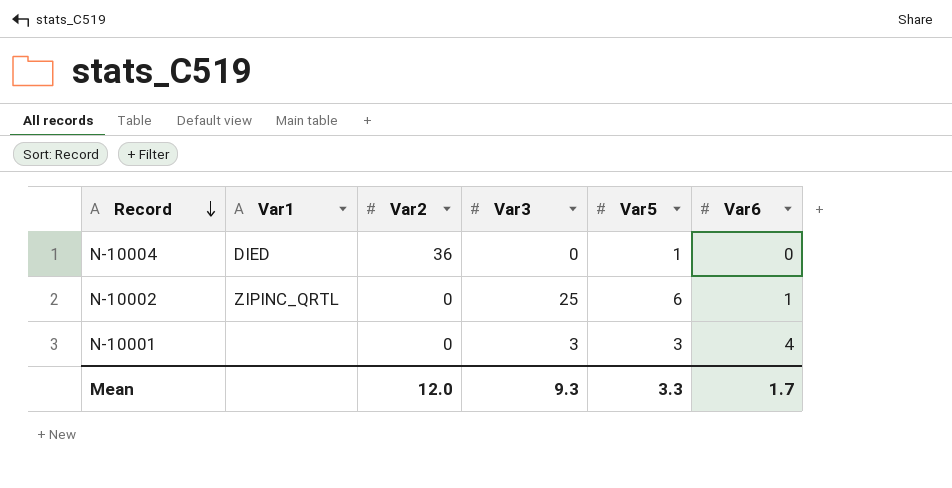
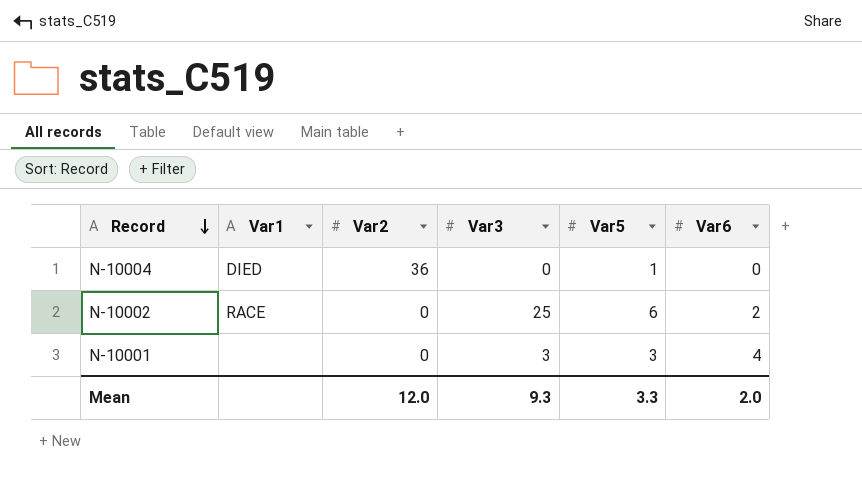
N-10002 | Var1: ZIPINC_QRTL -> RACE
N-10002 | Var6: 1 -> 2
Mean | Var6: 1.7 -> 2.0

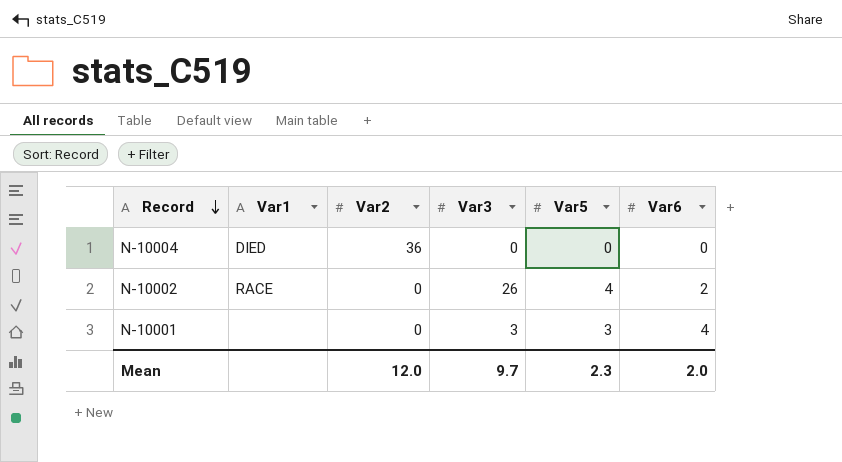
N-10004 | Var5: 1 -> 0
N-10002 | Var3: 25 -> 26
N-10002 | Var5: 6 -> 4
Mean | Var3: 9.3 -> 9.7
Mean | Var5: 3.3 -> 2.3

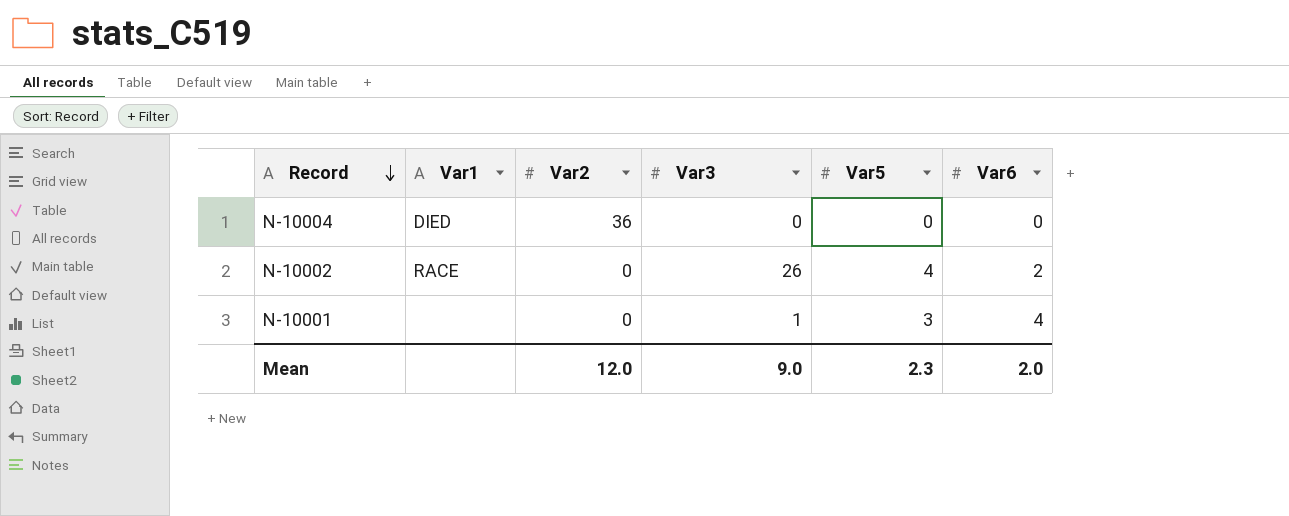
N-10001 | Var3: 3 -> 1
Mean | Var3: 9.7 -> 9.0

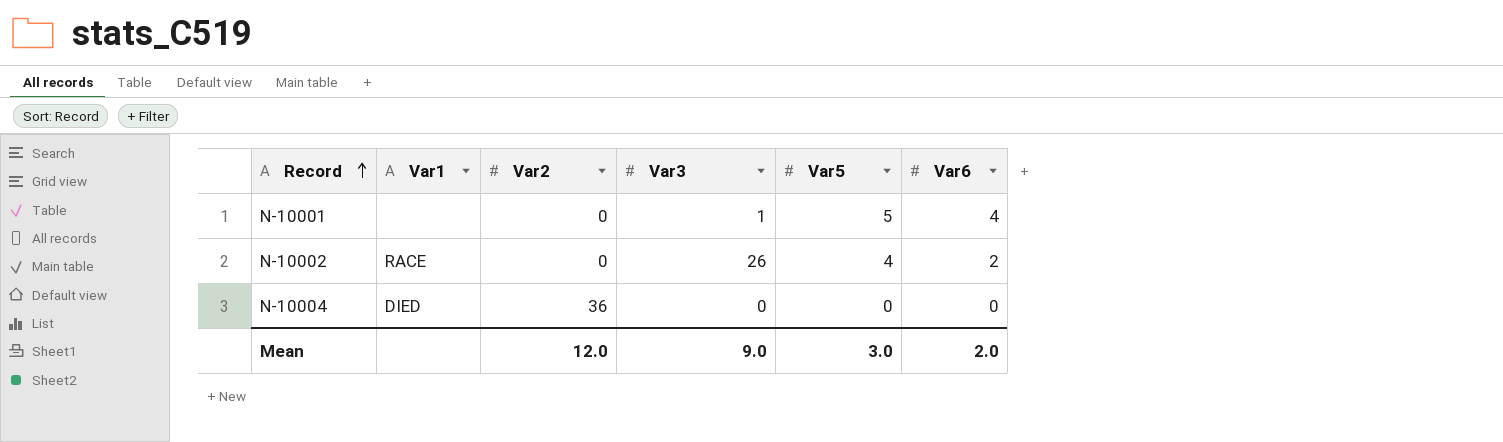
row order: Record descending -> Record ascending
N-10001 | Var5: 3 -> 5
Mean | Var5: 2.3 -> 3.0

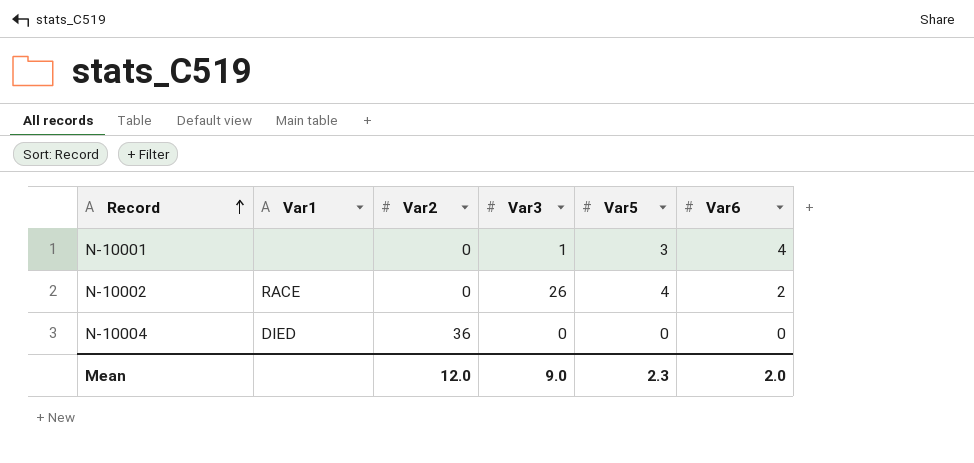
N-10001 | Var5: 5 -> 3
Mean | Var5: 3.0 -> 2.3

